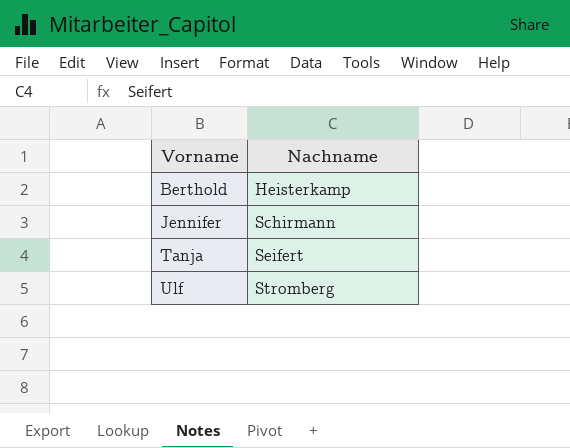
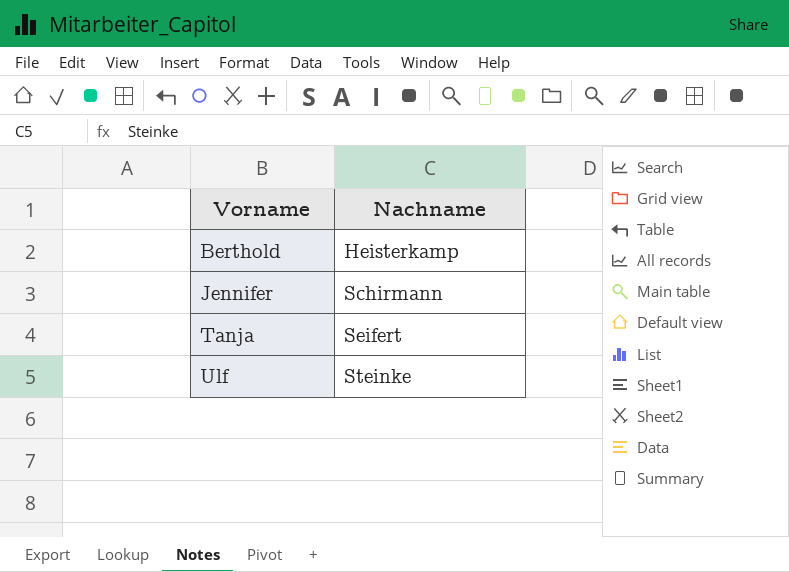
Ulf | Nachname: Stromberg -> Steinke

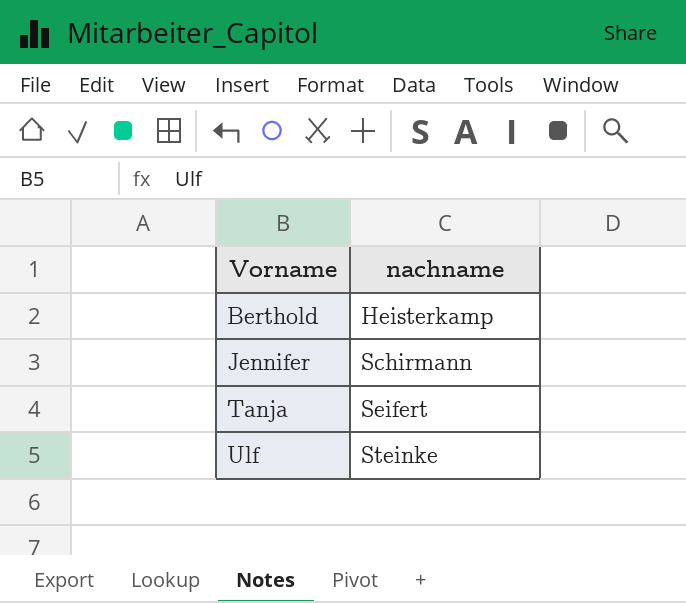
column name: Nachname -> nachname

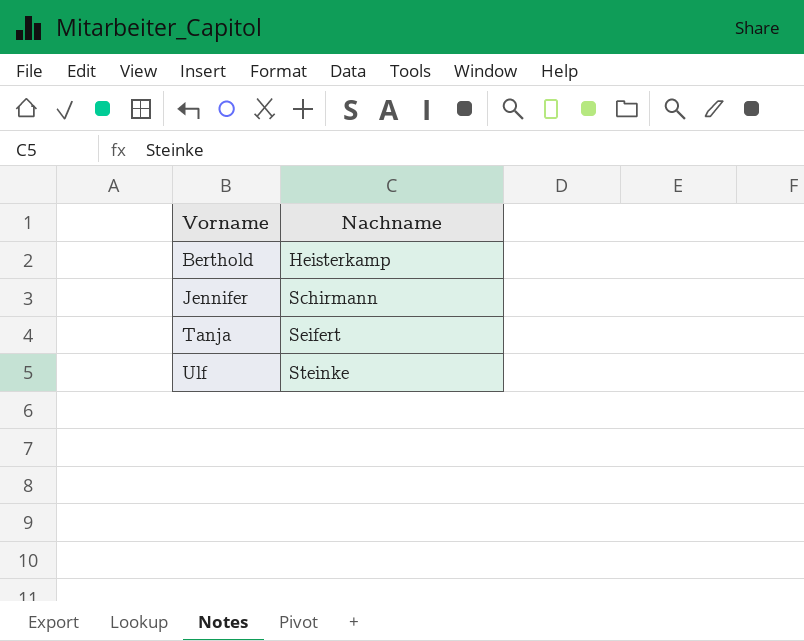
column name: nachname -> Nachname

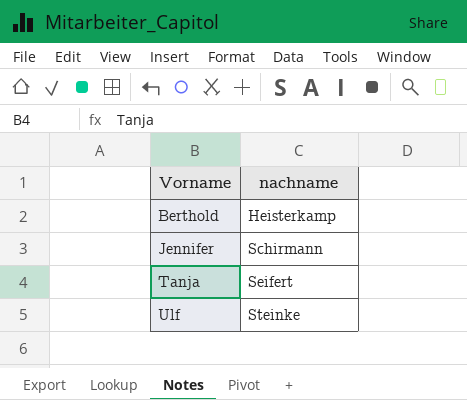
column name: Nachname -> nachname

